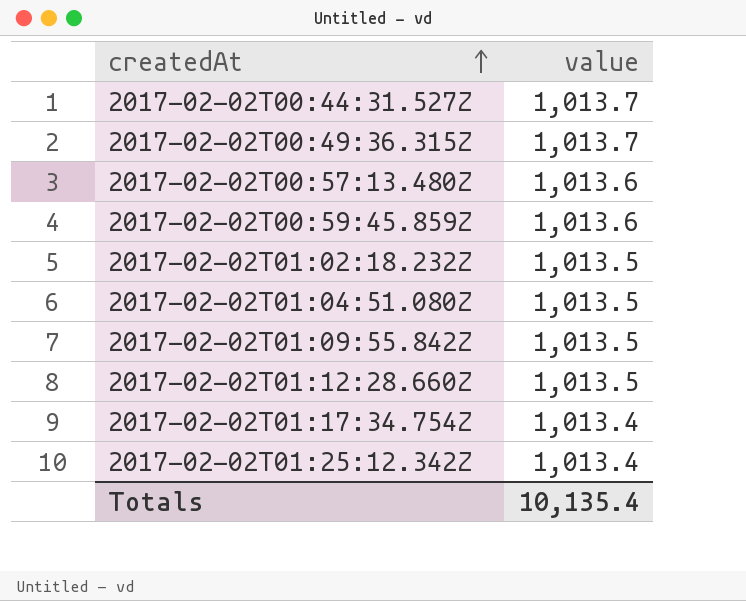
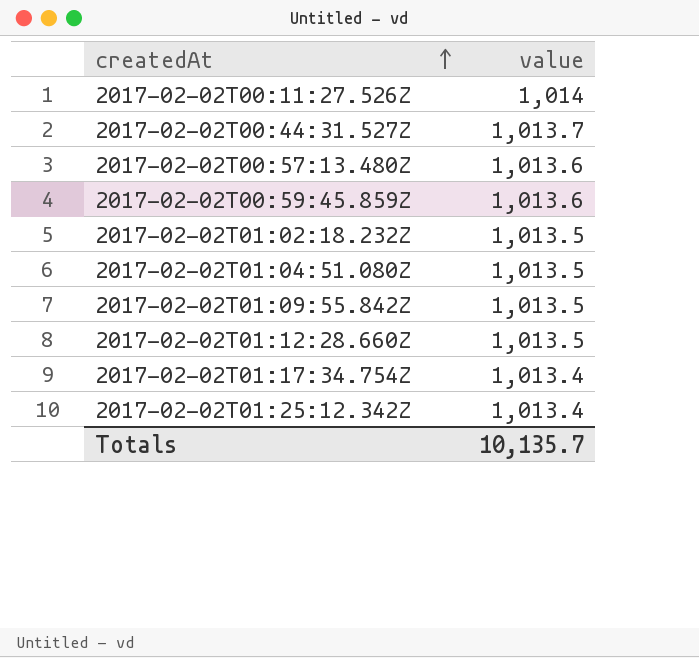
row 2017-02-02T00:49:36.315Z: 1,013.7 -> none
row 2017-02-02T00:11:27.526Z: none -> 1,014
Totals | value: 10,135.4 -> 10,135.7

